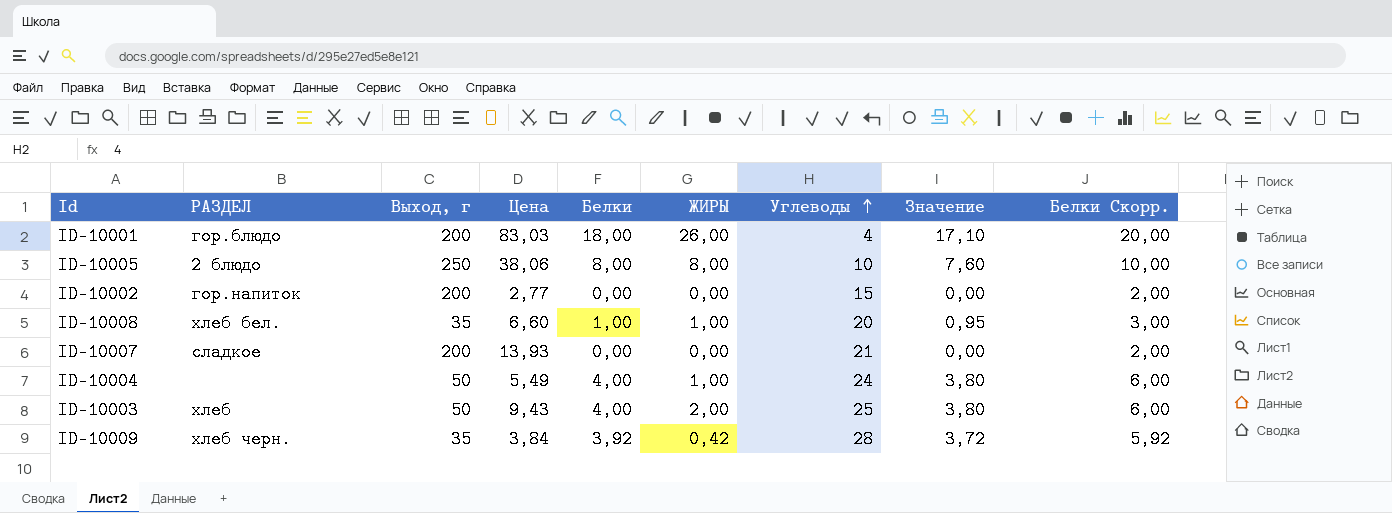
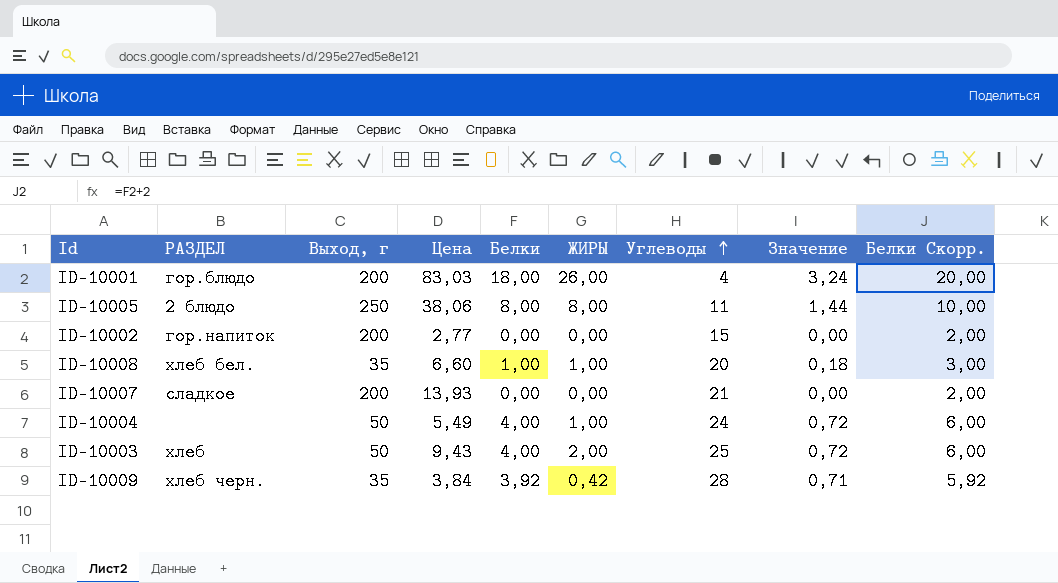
column Значение | formula: [Белки] * 0,95 -> [Белки] * 0,18
ID-10005 | Углеводы: 10 -> 11

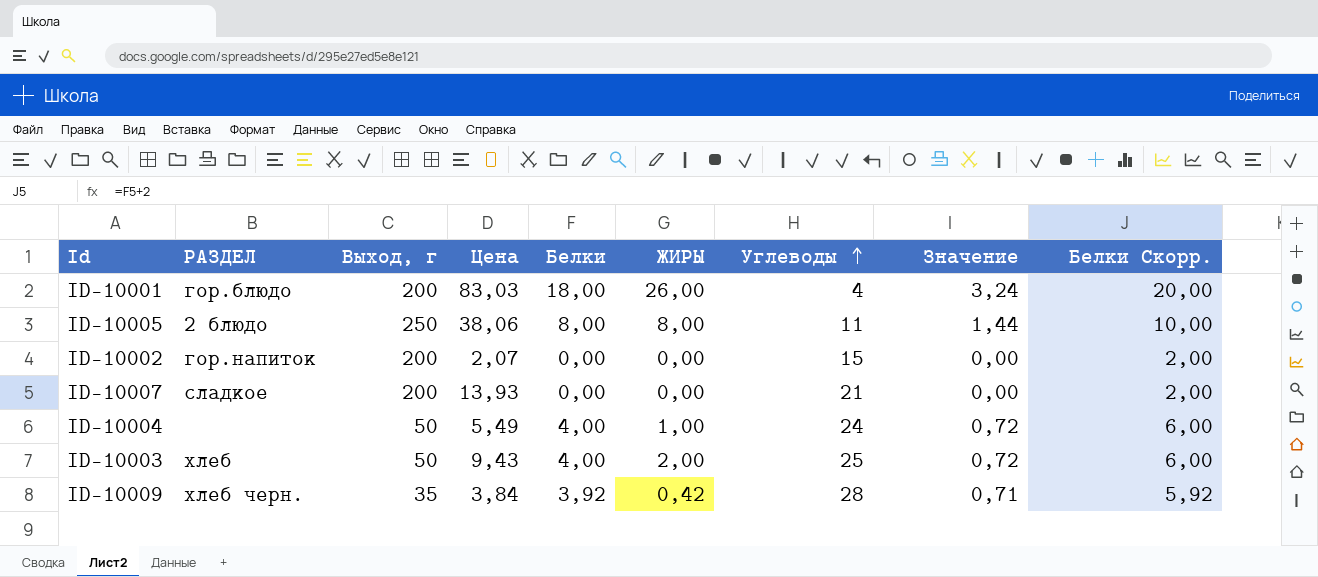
row ID-10008: хлеб бел. | 35 | 6,60 | 1,00 | 1,00 | 20 | 0,18 | 3,00 -> none
ID-10002 | Цена: 2,77 -> 2,07

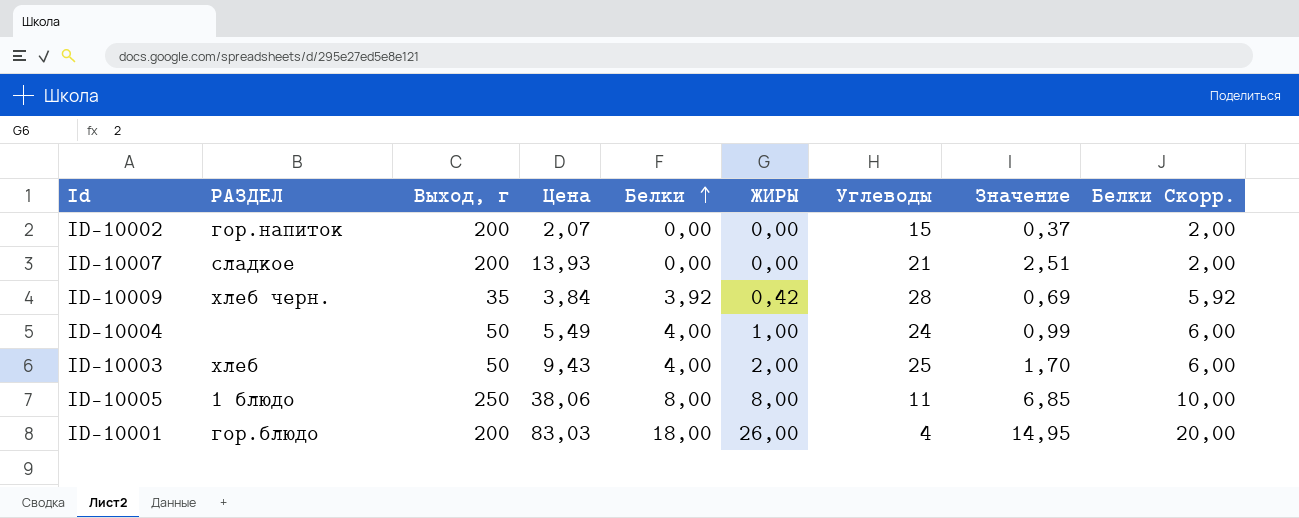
row order: Углеводы ascending -> Белки ascending
column Значение | formula: [Белки] * 0,18 -> [Цена] * 0,18
ID-10005 | РАЗДЕЛ: 2 блюдо -> 1 блюдо

